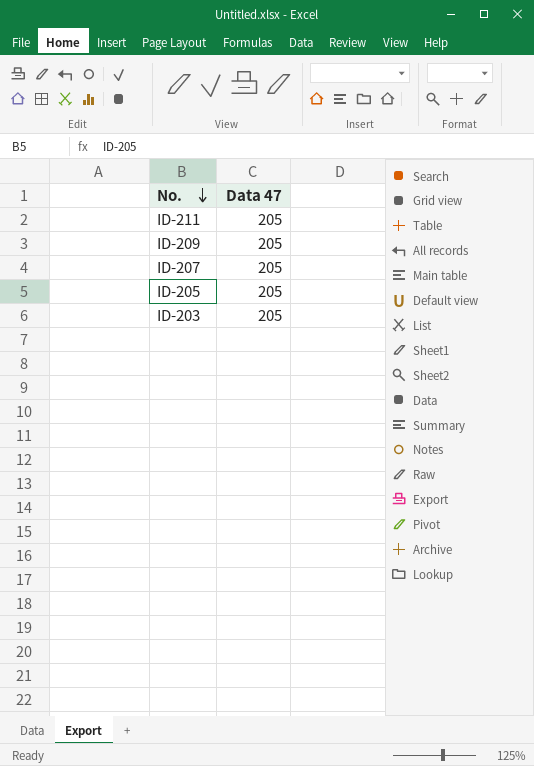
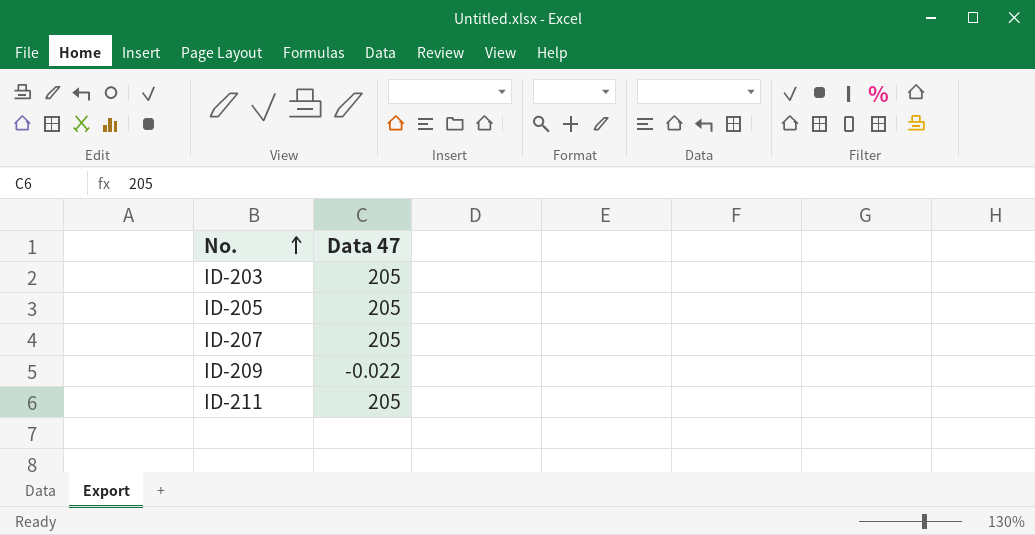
row order: No. descending -> No. ascending
ID-209 | Data 47: 205 -> -0.022

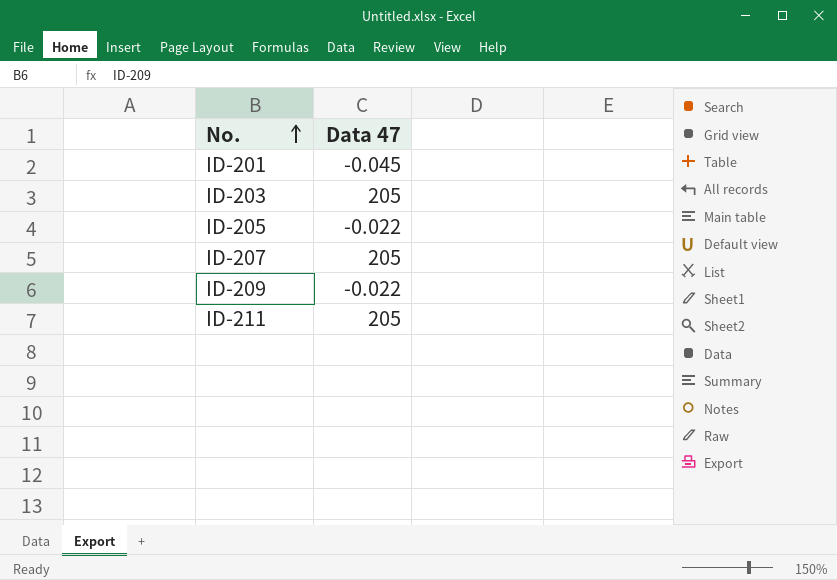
row ID-201: none -> -0.045
ID-205 | Data 47: 205 -> -0.022

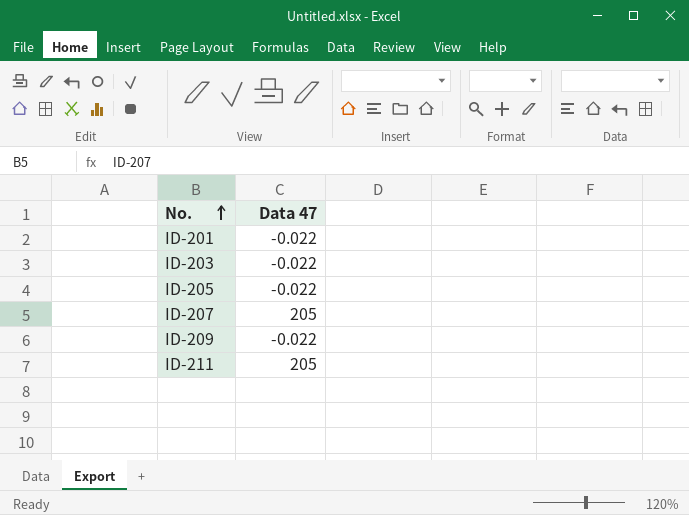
ID-201 | Data 47: -0.045 -> -0.022
ID-203 | Data 47: 205 -> -0.022

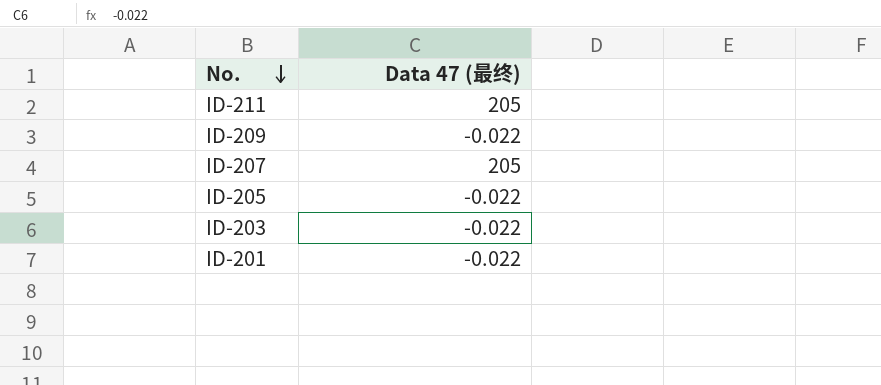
row order: No. ascending -> No. descending
column name: Data 47 -> Data 47 (最终)

